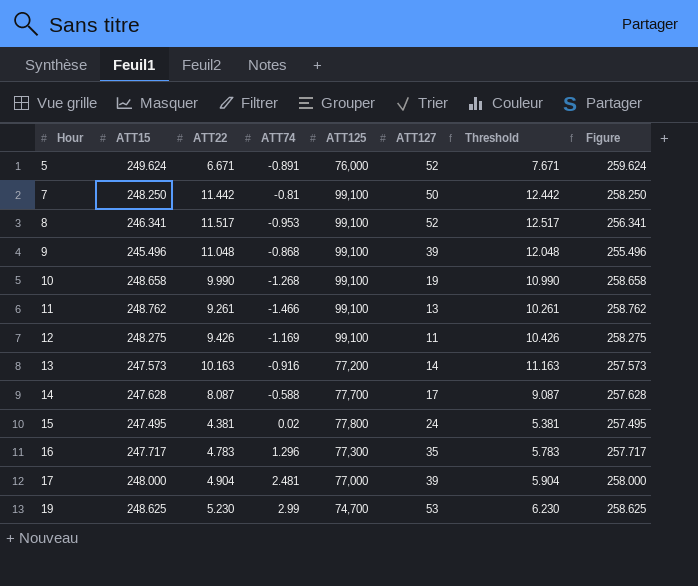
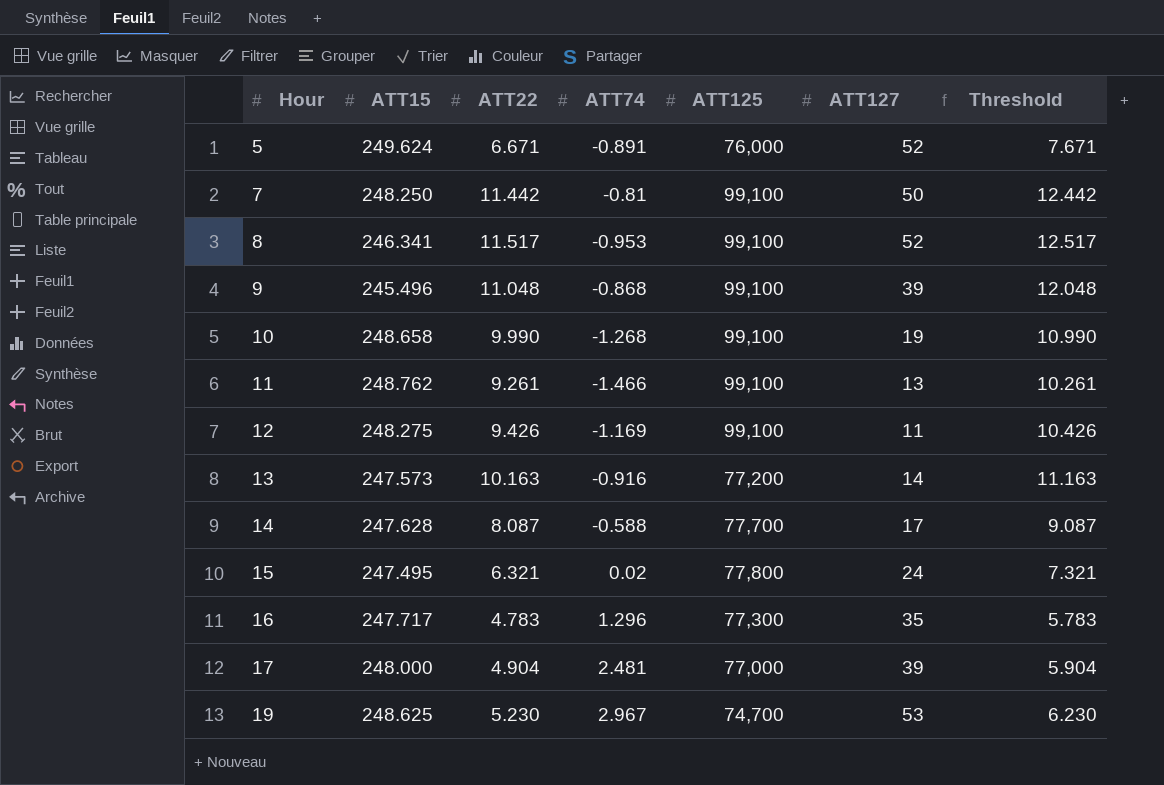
column Figure | formula: [ATT15] + 10 -> none
15 | ATT22: 4.381 -> 6.321
15 | Threshold: 5.381 -> 7.321
19 | ATT74: 2.99 -> 2.967

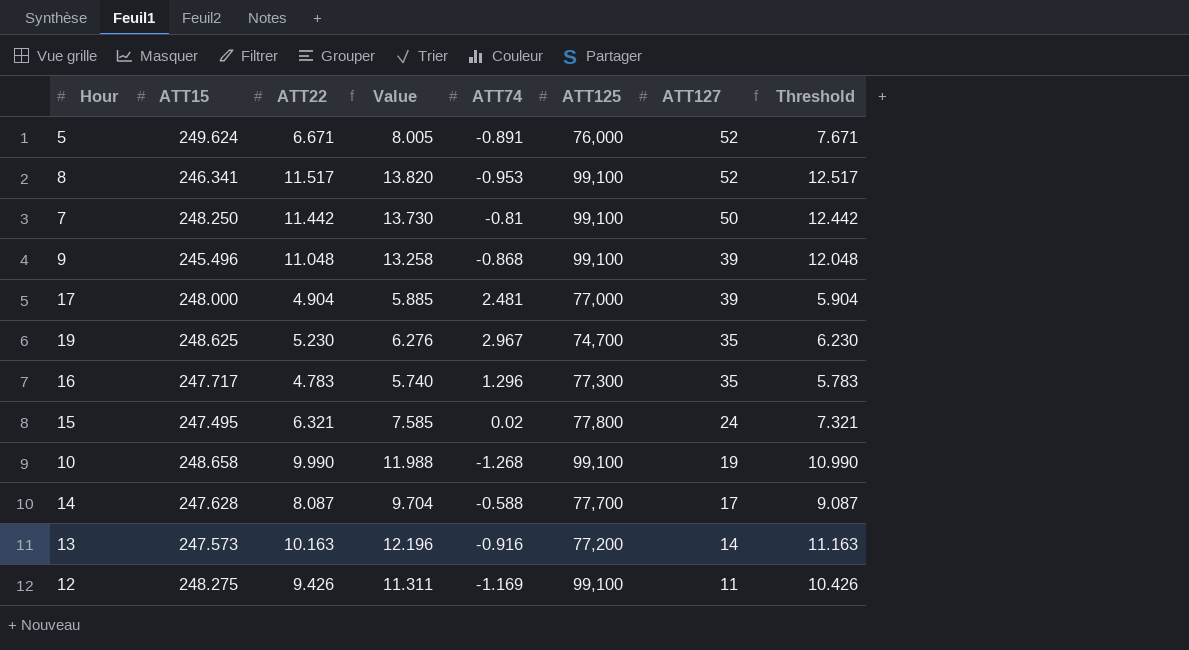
row order: Hour ascending -> ATT127 descending
column Value | formula: none -> [ATT22] * 1.2
row 11: 248.762 | 9.261 | -1.466 | 99,100 | 13 | 10.261 -> none
19 | ATT127: 53 -> 35

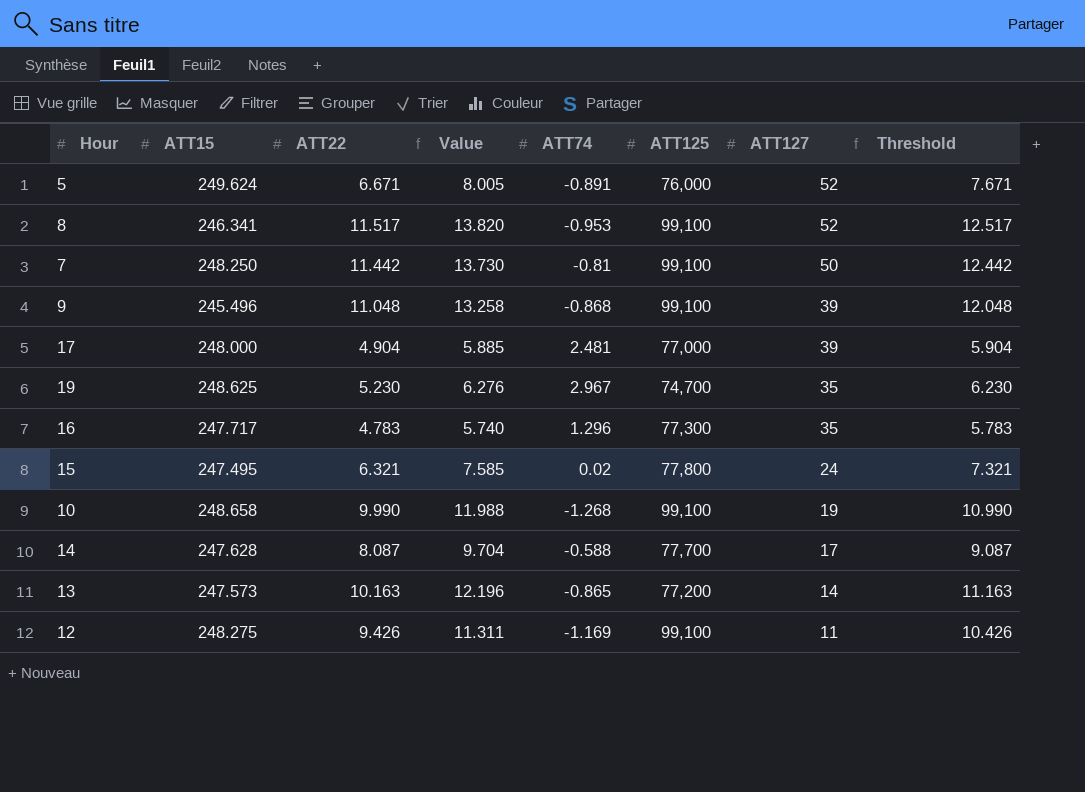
13 | ATT74: -0.916 -> -0.865

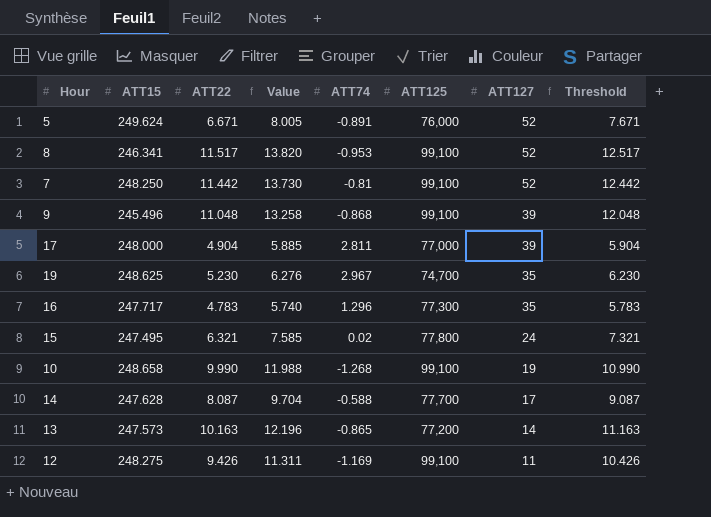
7 | ATT127: 50 -> 52
17 | ATT74: 2.481 -> 2.811

